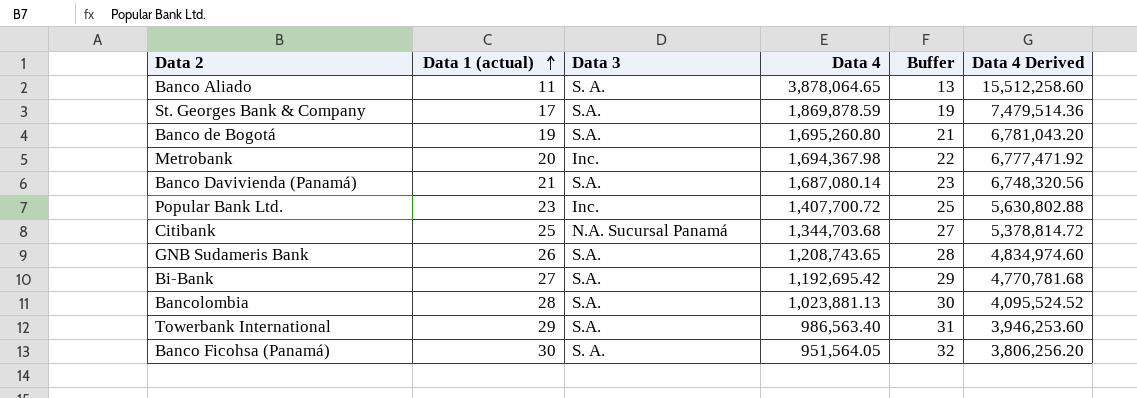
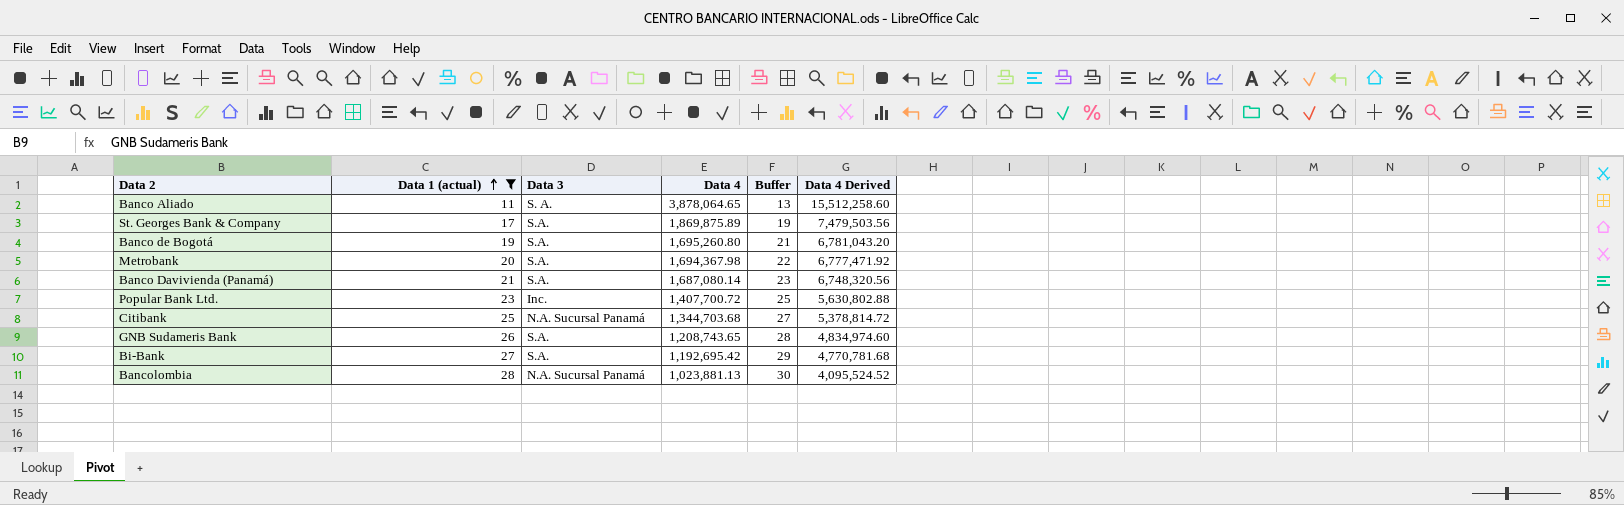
filter: none -> Data 1 (actual) <= 28
St. Georges Bank & Company | Data 4: 1,869,878.59 -> 1,869,875.89
St. Georges Bank & Company | Data 4 Derived: 7,479,514.36 -> 7,479,503.56
Metrobank | Data 3: Inc. -> S.A.
Bancolombia | Data 3: S.A. -> N.A. Sucursal Panamá

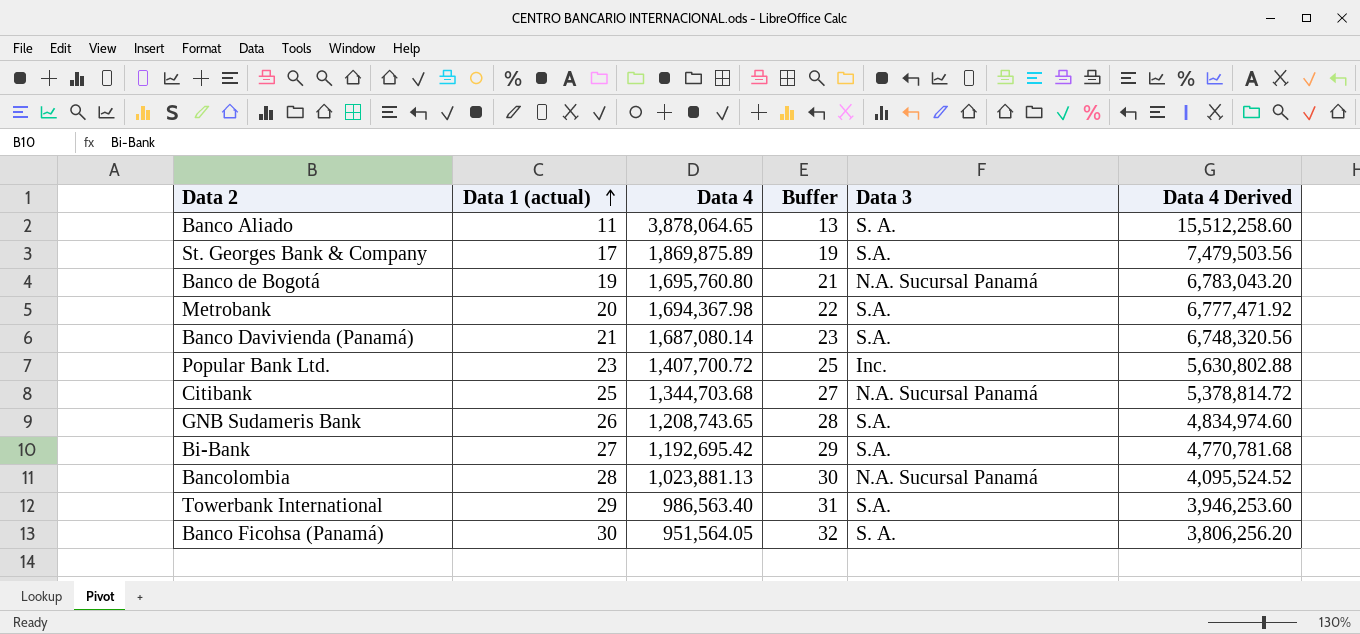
filter: Data 1 (actual) <= 28 -> none
column Data 3 | position: 3 -> 5
Banco de Bogotá | Data 4: 1,695,260.80 -> 1,695,760.80
Banco de Bogotá | Data 3: S.A. -> N.A. Sucursal Panamá
Banco de Bogotá | Data 4 Derived: 6,781,043.20 -> 6,783,043.20

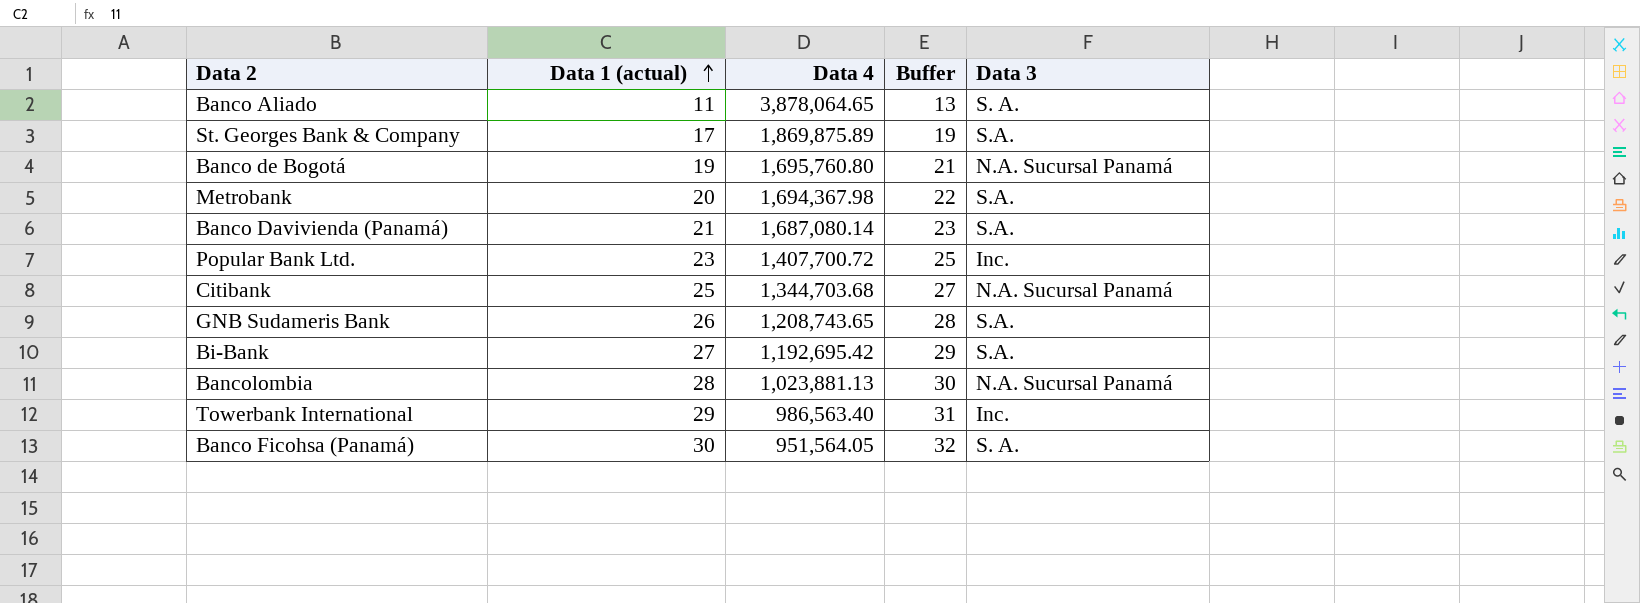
column Data 4 Derived | formula: [Data 4] * 4 -> none
Towerbank International | Data 3: S.A. -> Inc.

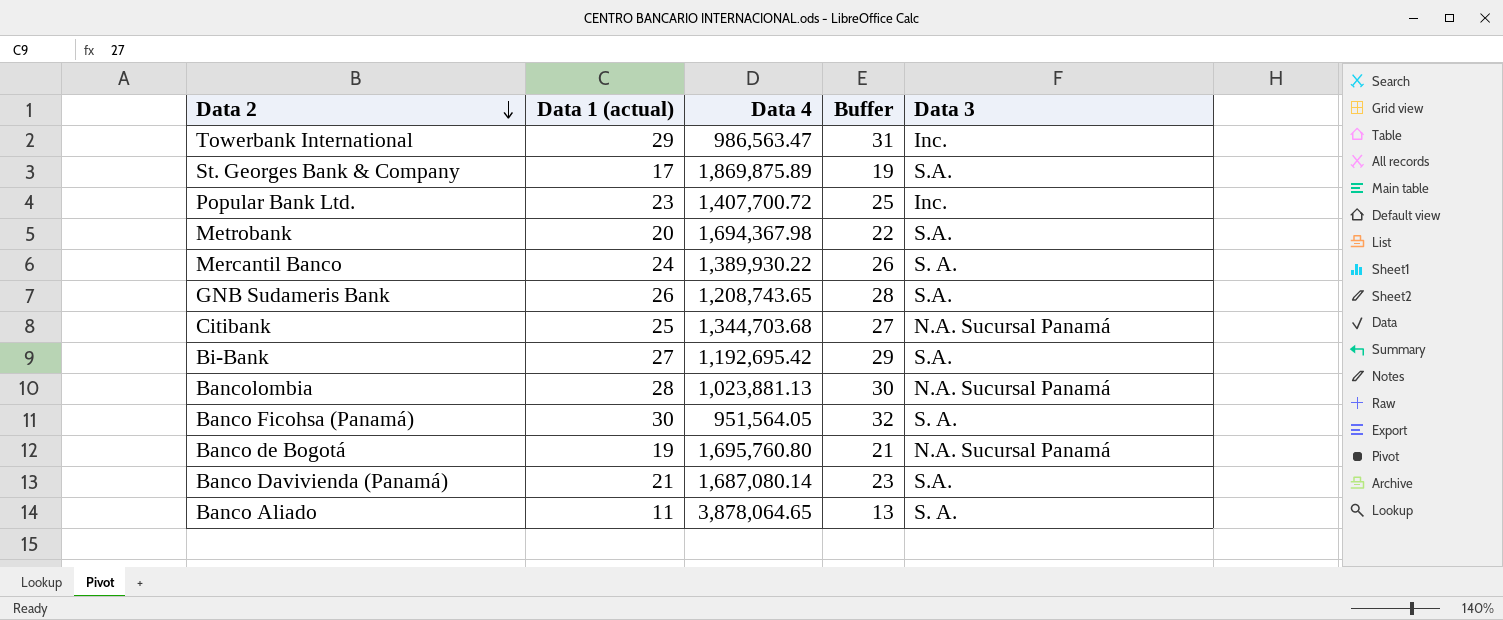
row order: Data 1 (actual) ascending -> Data 2 descending
Towerbank International | Data 4: 986,563.40 -> 986,563.47
row Mercantil Banco: none -> 24 | 1,389,930.22 | 26 | S. A.

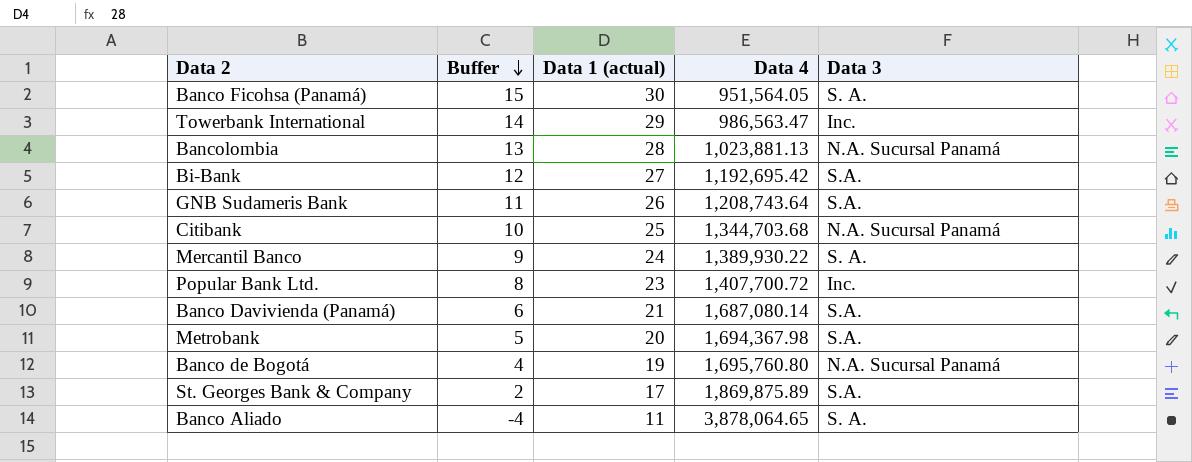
row order: Data 2 descending -> Buffer descending
column Buffer | formula: [Data 1 (actual)] + 2 -> [Data 1 (actual)] - 15
column Buffer | position: 4 -> 2
GNB Sudameris Bank | Data 4: 1,208,743.65 -> 1,208,743.64

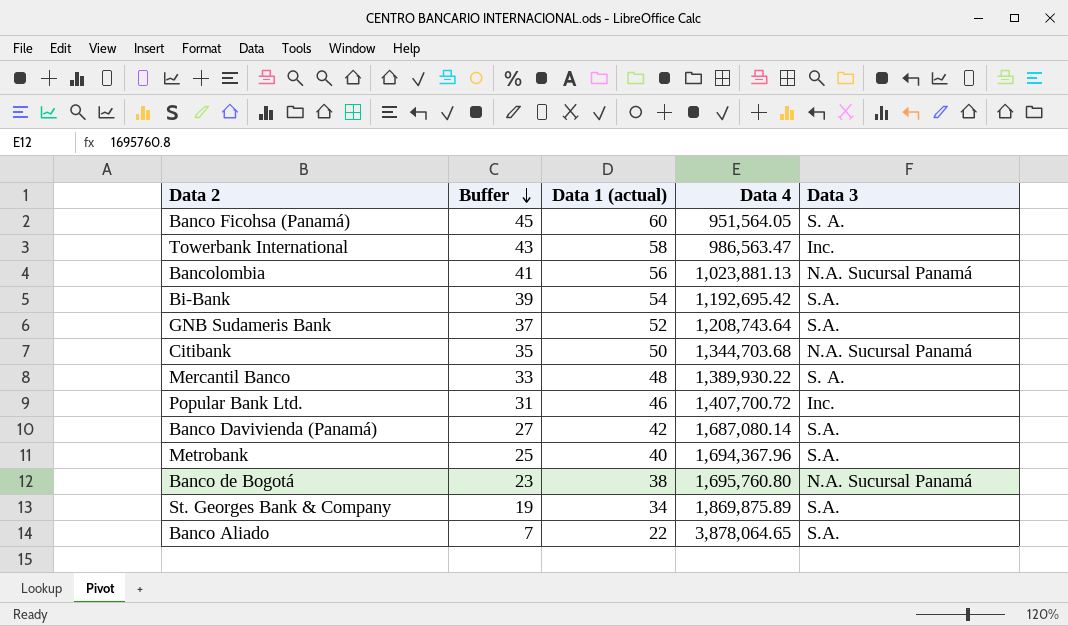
Banco Ficohsa (Panamá) | Buffer: 15 -> 45
Banco Ficohsa (Panamá) | Data 1 (actual): 30 -> 60
Towerbank International | Buffer: 14 -> 43
Towerbank International | Data 1 (actual): 29 -> 58
Bancolombia | Buffer: 13 -> 41
Bancolombia | Data 1 (actual): 28 -> 56
Bi-Bank | Buffer: 12 -> 39
Bi-Bank | Data 1 (actual): 27 -> 54
GNB Sudameris Bank | Buffer: 11 -> 37
GNB Sudameris Bank | Data 1 (actual): 26 -> 52
Citibank | Buffer: 10 -> 35
Citibank | Data 1 (actual): 25 -> 50
Mercantil Banco | Buffer: 9 -> 33
Mercantil Banco | Data 1 (actual): 24 -> 48
Popular Bank Ltd. | Buffer: 8 -> 31
Popular Bank Ltd. | Data 1 (actual): 23 -> 46
Banco Davivienda (Panamá) | Buffer: 6 -> 27
Banco Davivienda (Panamá) | Data 1 (actual): 21 -> 42
Metrobank | Buffer: 5 -> 25
Metrobank | Data 1 (actual): 20 -> 40
Metrobank | Data 4: 1,694,367.98 -> 1,694,367.96
Banco de Bogotá | Buffer: 4 -> 23
Banco de Bogotá | Data 1 (actual): 19 -> 38
St. Georges Bank & Company | Buffer: 2 -> 19
St. Georges Bank & Company | Data 1 (actual): 17 -> 34
Banco Aliado | Buffer: -4 -> 7
Banco Aliado | Data 1 (actual): 11 -> 22
Banco Aliado | Data 3: S. A. -> S.A.

